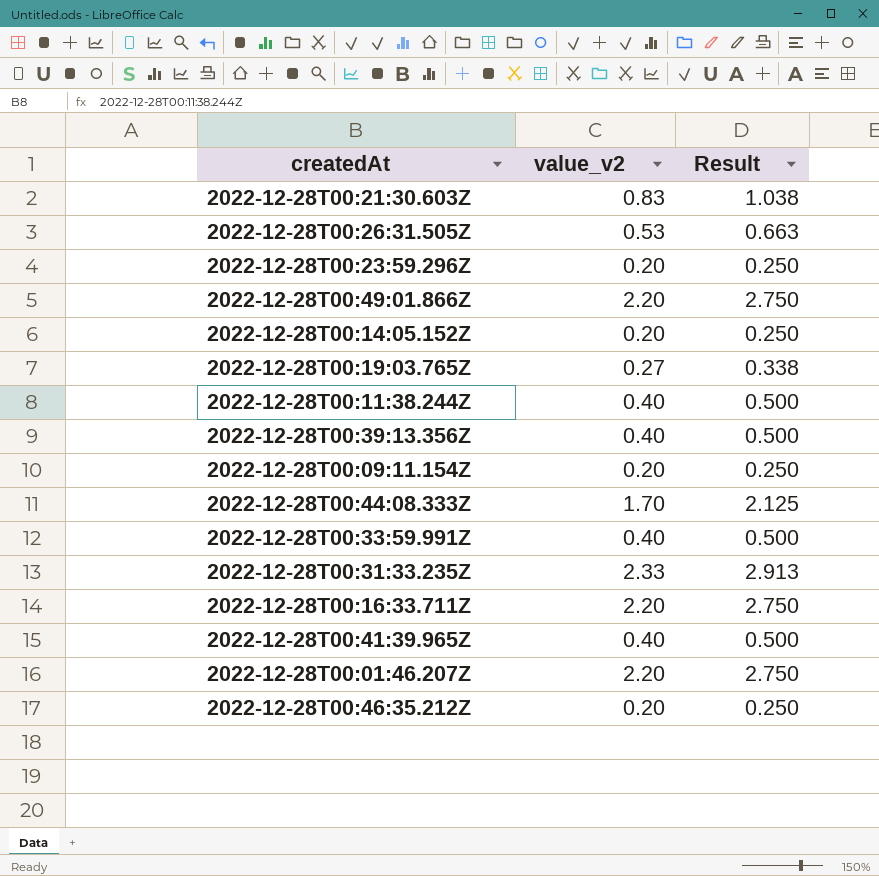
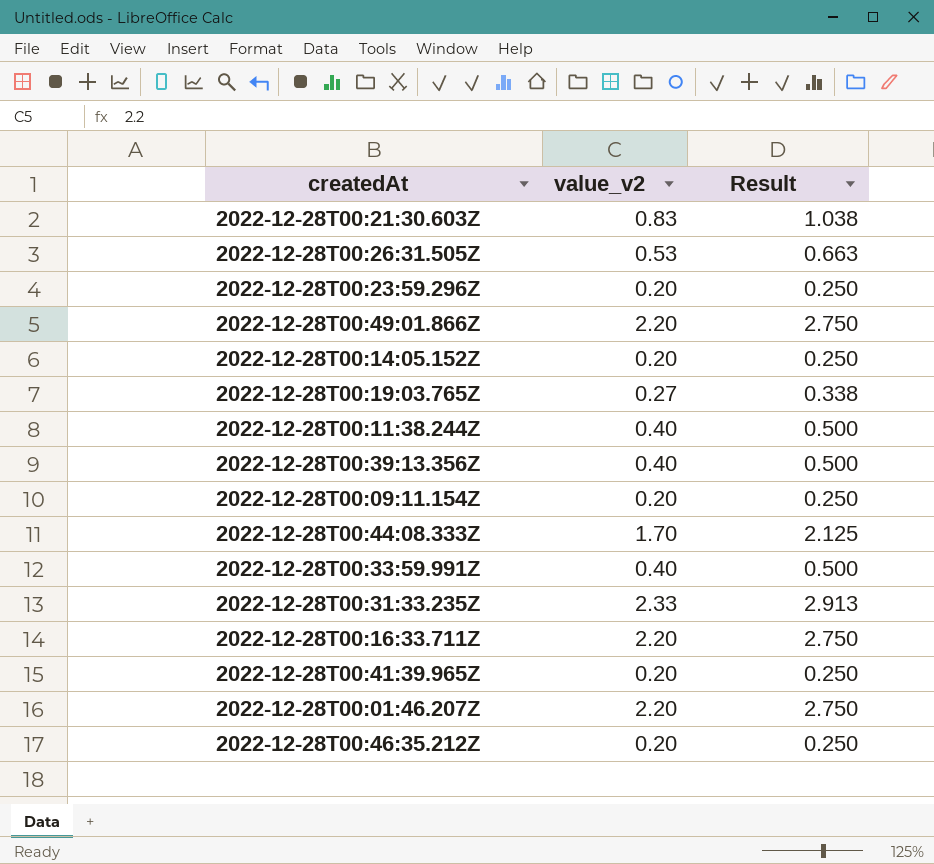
2022-12-28T00:41:39.965Z | value_v2: 0.40 -> 0.20
2022-12-28T00:41:39.965Z | Result: 0.500 -> 0.250

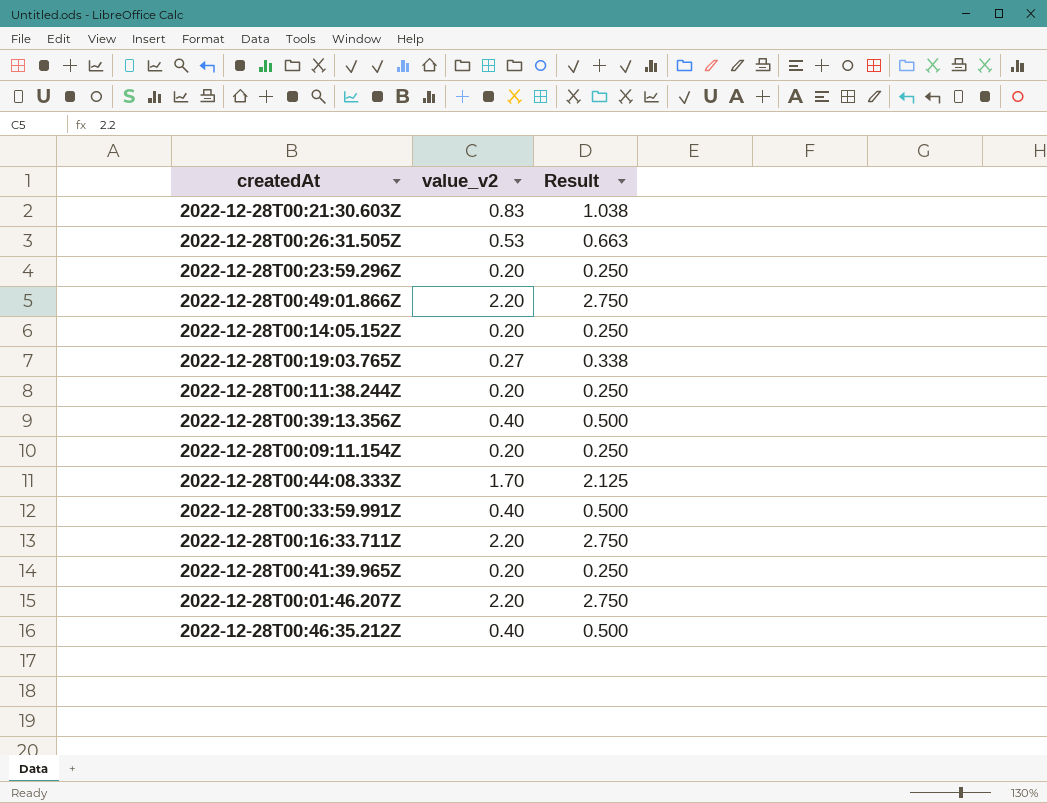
row 2022-12-28T00:31:33.235Z: 2.33 | 2.913 -> none
2022-12-28T00:11:38.244Z | value_v2: 0.40 -> 0.20
2022-12-28T00:11:38.244Z | Result: 0.500 -> 0.250
2022-12-28T00:46:35.212Z | value_v2: 0.20 -> 0.40
2022-12-28T00:46:35.212Z | Result: 0.250 -> 0.500

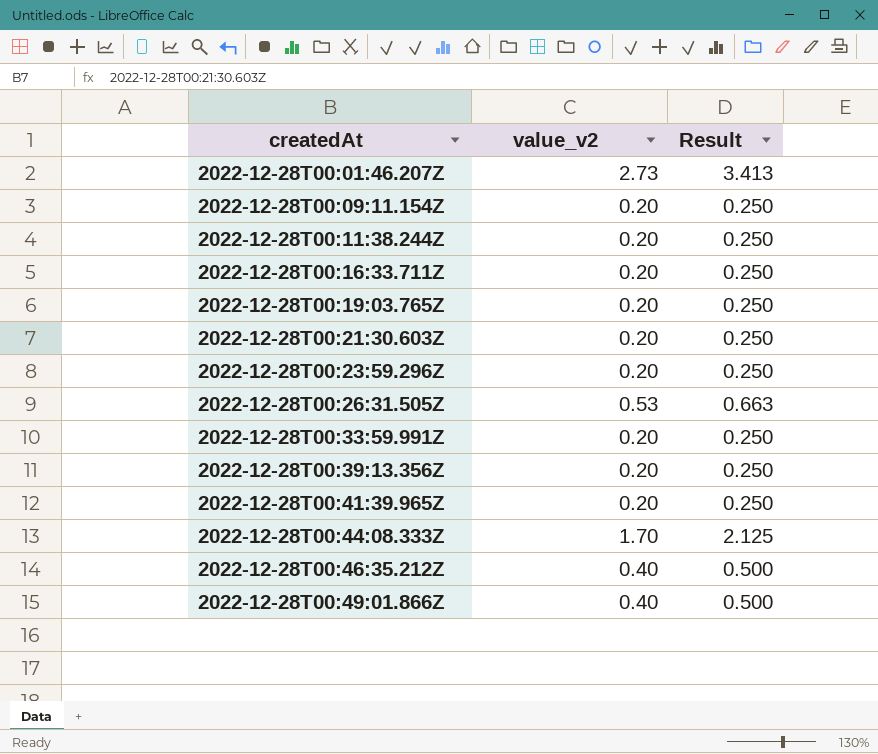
row order: none -> createdAt ascending
row 2022-12-28T00:14:05.152Z: 0.20 | 0.250 -> none
2022-12-28T00:01:46.207Z | value_v2: 2.20 -> 2.73
2022-12-28T00:01:46.207Z | Result: 2.750 -> 3.413
2022-12-28T00:16:33.711Z | value_v2: 2.20 -> 0.20
2022-12-28T00:16:33.711Z | Result: 2.750 -> 0.250
2022-12-28T00:19:03.765Z | value_v2: 0.27 -> 0.20
2022-12-28T00:19:03.765Z | Result: 0.338 -> 0.250
2022-12-28T00:21:30.603Z | value_v2: 0.83 -> 0.20
2022-12-28T00:21:30.603Z | Result: 1.038 -> 0.250
2022-12-28T00:33:59.991Z | value_v2: 0.40 -> 0.20
2022-12-28T00:33:59.991Z | Result: 0.500 -> 0.250
2022-12-28T00:39:13.356Z | value_v2: 0.40 -> 0.20
2022-12-28T00:39:13.356Z | Result: 0.500 -> 0.250
2022-12-28T00:49:01.866Z | value_v2: 2.20 -> 0.40
2022-12-28T00:49:01.866Z | Result: 2.750 -> 0.500

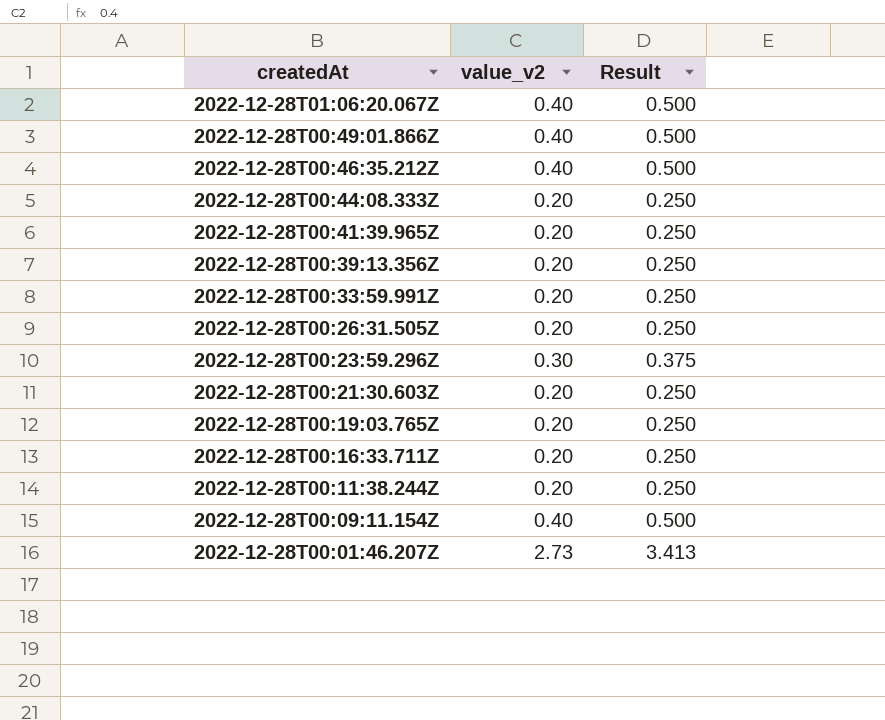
row order: createdAt ascending -> createdAt descending
row 2022-12-28T01:06:20.067Z: none -> 0.40 | 0.500
2022-12-28T00:44:08.333Z | value_v2: 1.70 -> 0.20
2022-12-28T00:44:08.333Z | Result: 2.125 -> 0.250
2022-12-28T00:26:31.505Z | value_v2: 0.53 -> 0.20
2022-12-28T00:26:31.505Z | Result: 0.663 -> 0.250
2022-12-28T00:23:59.296Z | value_v2: 0.20 -> 0.30
2022-12-28T00:23:59.296Z | Result: 0.250 -> 0.375
2022-12-28T00:09:11.154Z | value_v2: 0.20 -> 0.40
2022-12-28T00:09:11.154Z | Result: 0.250 -> 0.500

